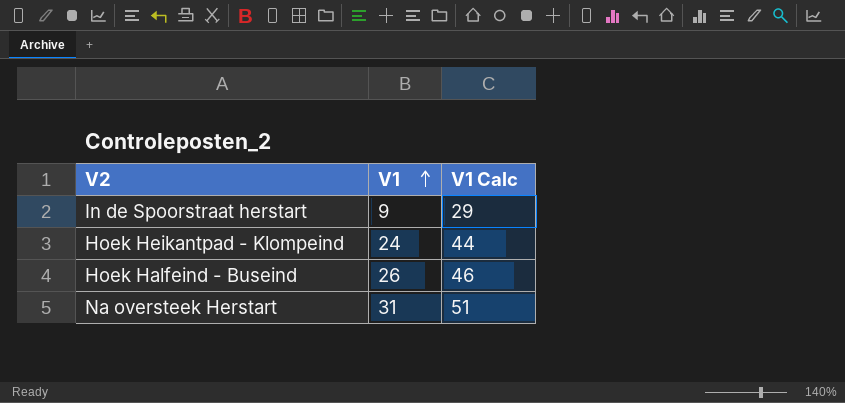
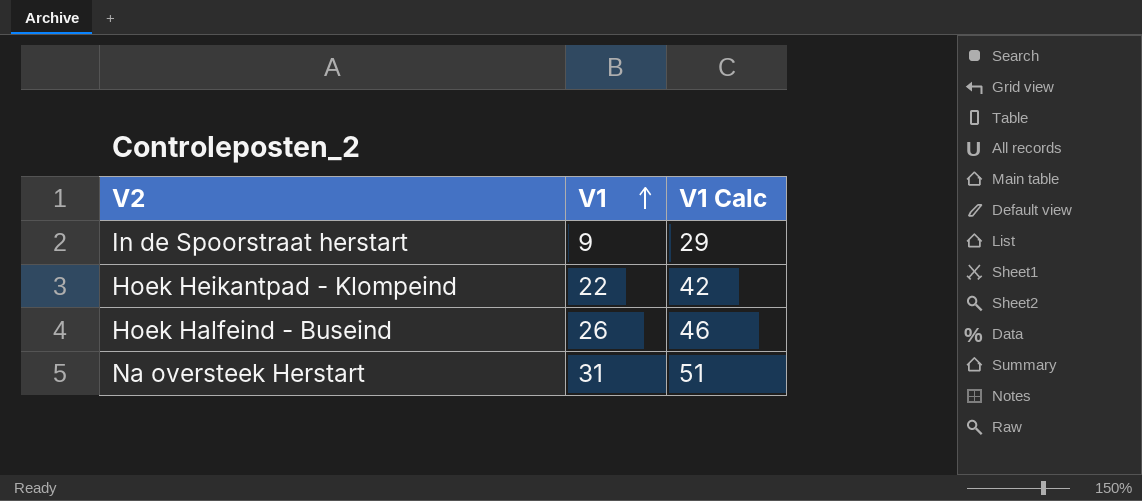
Hoek Heikantpad - Klompeind | V1: 24 -> 22
Hoek Heikantpad - Klompeind | V1 Calc: 44 -> 42

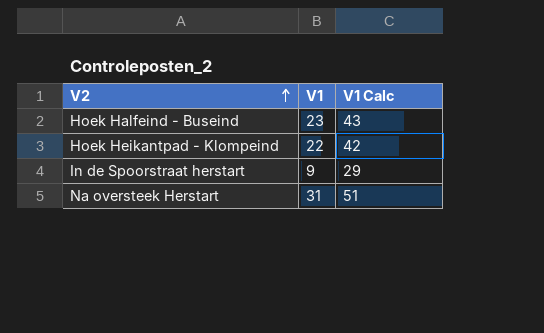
row order: V1 ascending -> V2 ascending
Hoek Halfeind - Buseind | V1: 26 -> 23
Hoek Halfeind - Buseind | V1 Calc: 46 -> 43

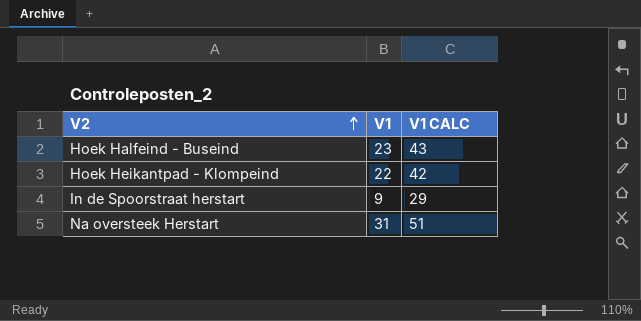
column name: V1 Calc -> V1 CALC

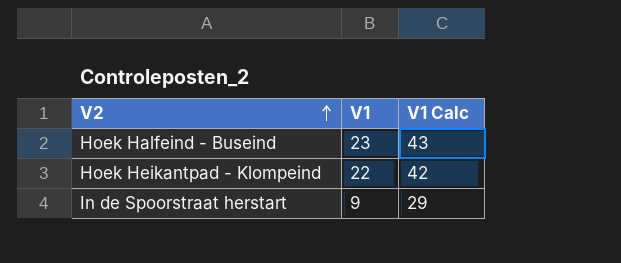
column name: V1 CALC -> V1 Calc
row Na oversteek Herstart: 31 | 51 -> none

